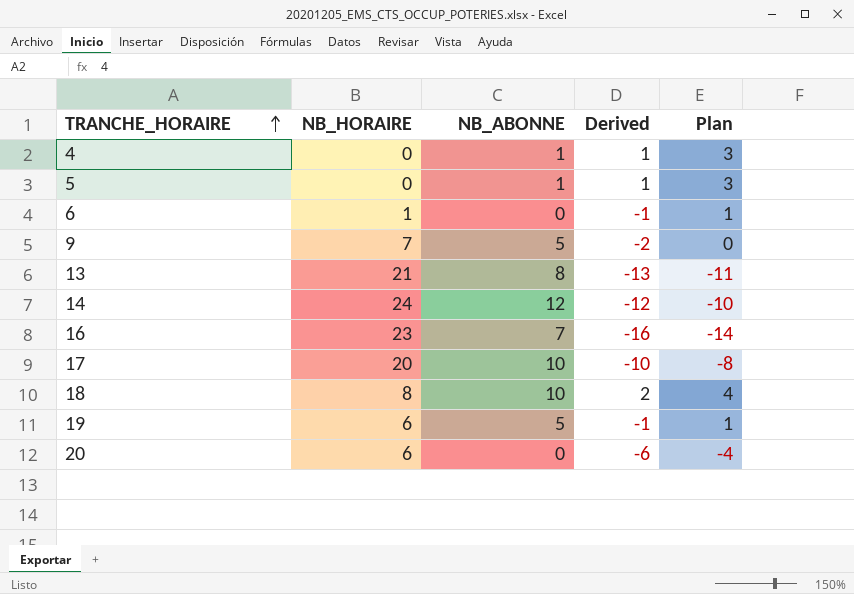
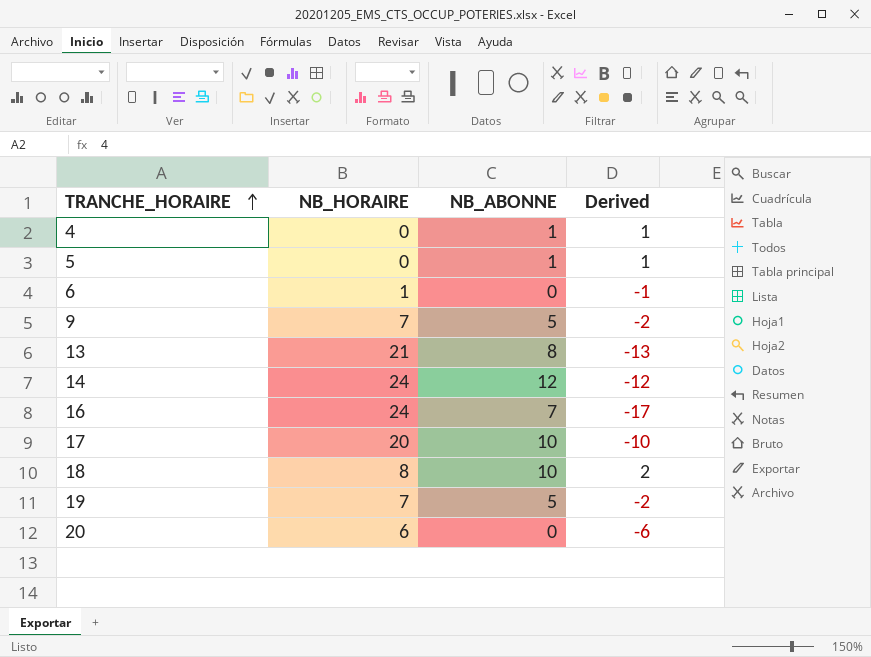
column Plan | formula: [Derived] + 2 -> none
16 | NB_HORAIRE: 23 -> 24
16 | Derived: -16 -> -17
19 | NB_HORAIRE: 6 -> 7
19 | Derived: -1 -> -2

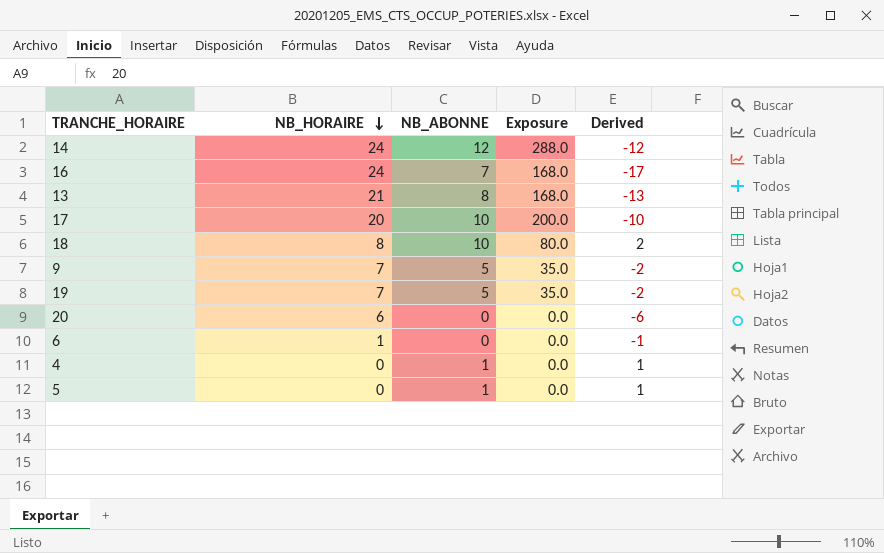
row order: TRANCHE_HORAIRE ascending -> NB_HORAIRE descending
column Exposure | formula: none -> [NB_HORAIRE] * [NB_ABONNE]

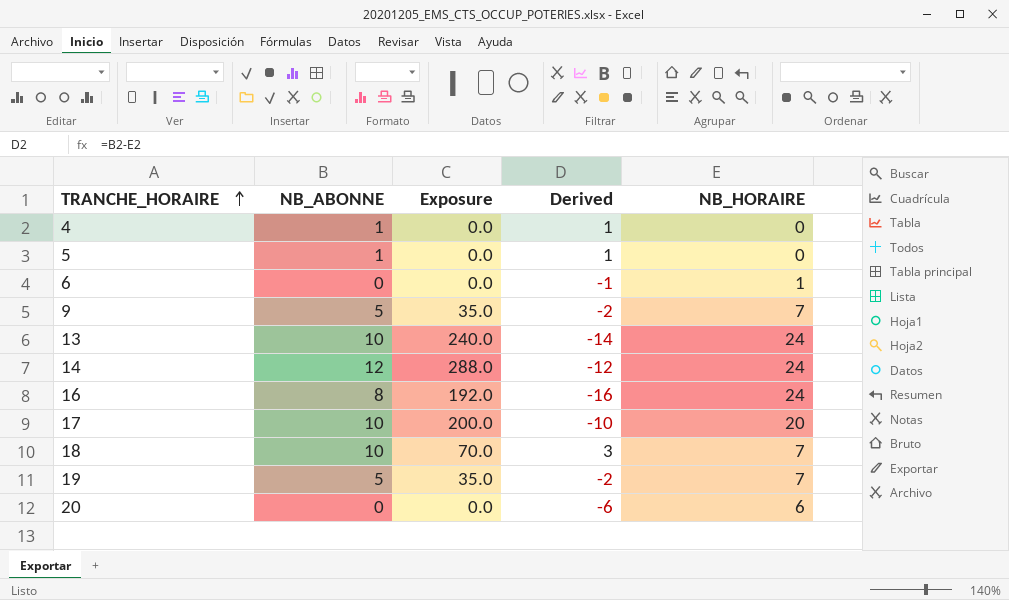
row order: NB_HORAIRE descending -> TRANCHE_HORAIRE ascending
column NB_HORAIRE | position: 2 -> 5
13 | NB_ABONNE: 8 -> 10
13 | Exposure: 168.0 -> 240.0
13 | Derived: -13 -> -14
13 | NB_HORAIRE: 21 -> 24
16 | NB_ABONNE: 7 -> 8
16 | Exposure: 168.0 -> 192.0
16 | Derived: -17 -> -16
18 | Exposure: 80.0 -> 70.0
18 | Derived: 2 -> 3
18 | NB_HORAIRE: 8 -> 7

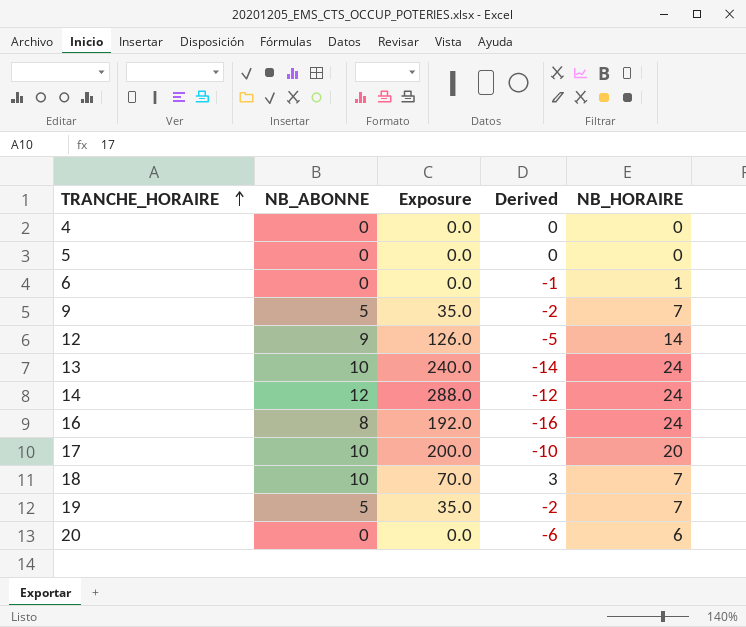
4 | NB_ABONNE: 1 -> 0
4 | Derived: 1 -> 0
5 | NB_ABONNE: 1 -> 0
5 | Derived: 1 -> 0
row 12: none -> 9 | 126.0 | -5 | 14

